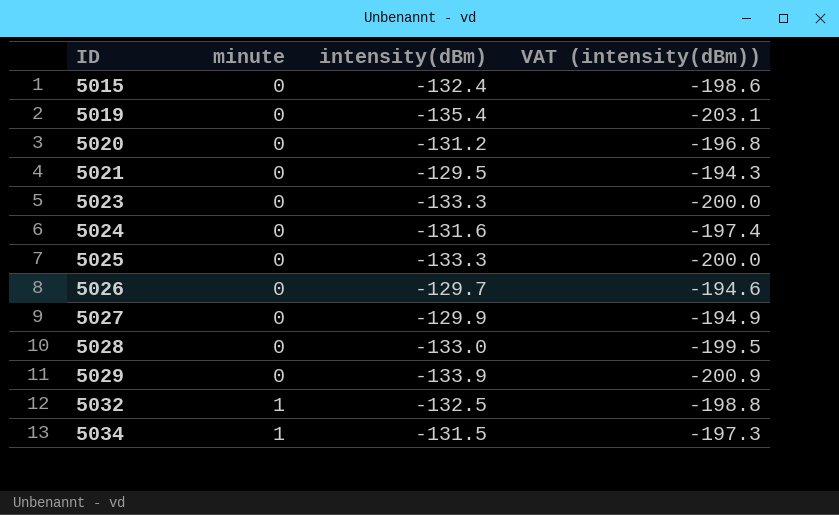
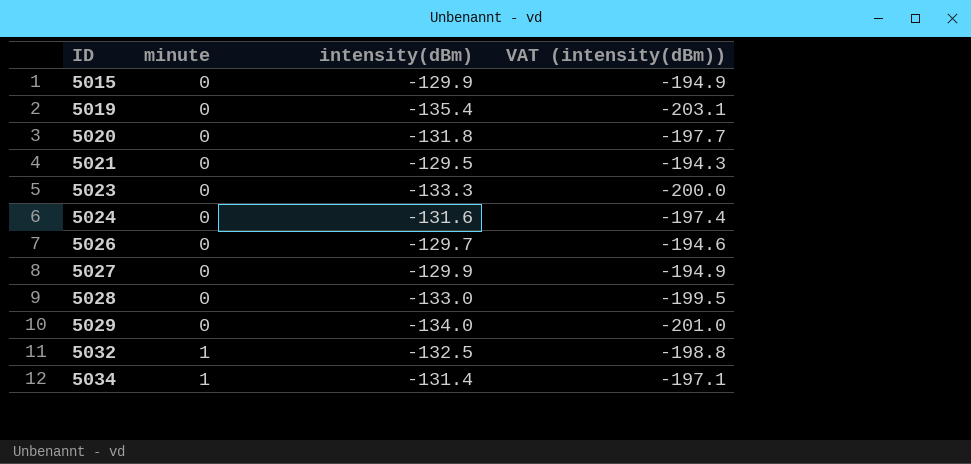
row 5025: 0 | -133.3 | -200.0 -> none
5015 | intensity(dBm): -132.4 -> -129.9
5015 | VAT (intensity(dBm)): -198.6 -> -194.9
5020 | intensity(dBm): -131.2 -> -131.8
5020 | VAT (intensity(dBm)): -196.8 -> -197.7
5029 | intensity(dBm): -133.9 -> -134.0
5029 | VAT (intensity(dBm)): -200.9 -> -201.0
5034 | intensity(dBm): -131.5 -> -131.4
5034 | VAT (intensity(dBm)): -197.3 -> -197.1

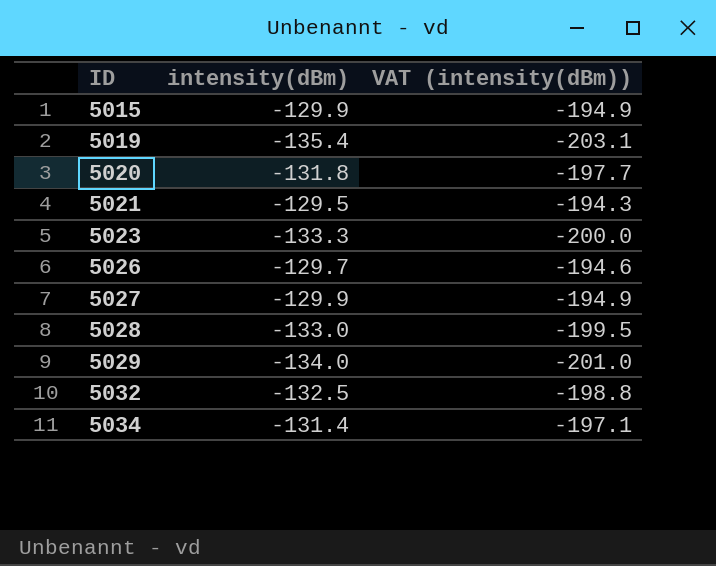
column minute | position: 2 -> none
row 5024: 0 | -131.6 | -197.4 -> none

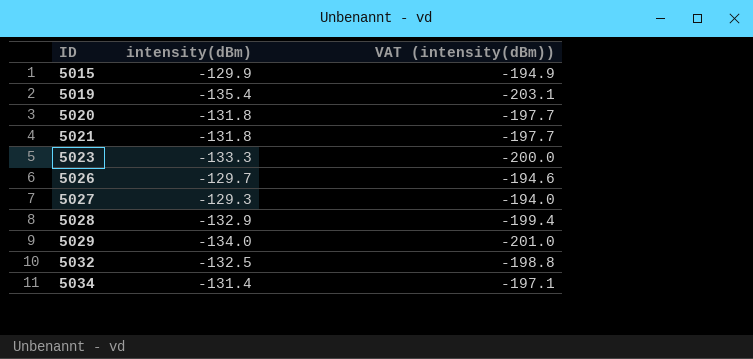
5021 | intensity(dBm): -129.5 -> -131.8
5021 | VAT (intensity(dBm)): -194.3 -> -197.7
5027 | intensity(dBm): -129.9 -> -129.3
5027 | VAT (intensity(dBm)): -194.9 -> -194.0
5028 | intensity(dBm): -133.0 -> -132.9
5028 | VAT (intensity(dBm)): -199.5 -> -199.4

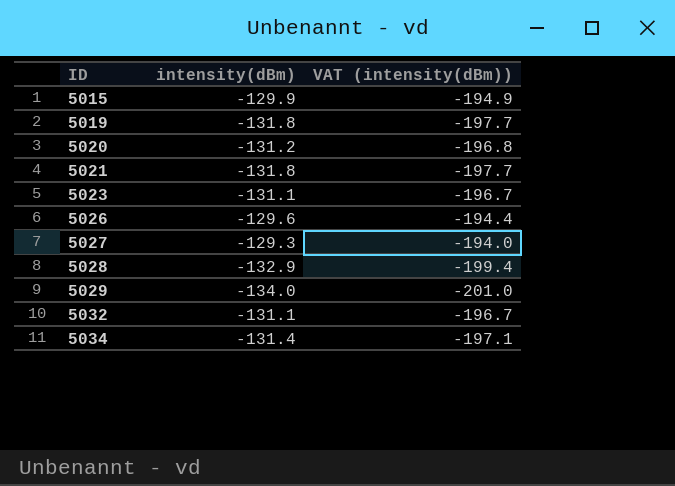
5019 | intensity(dBm): -135.4 -> -131.8
5019 | VAT (intensity(dBm)): -203.1 -> -197.7
5020 | intensity(dBm): -131.8 -> -131.2
5020 | VAT (intensity(dBm)): -197.7 -> -196.8
5023 | intensity(dBm): -133.3 -> -131.1
5023 | VAT (intensity(dBm)): -200.0 -> -196.7
5026 | intensity(dBm): -129.7 -> -129.6
5026 | VAT (intensity(dBm)): -194.6 -> -194.4
5032 | intensity(dBm): -132.5 -> -131.1
5032 | VAT (intensity(dBm)): -198.8 -> -196.7

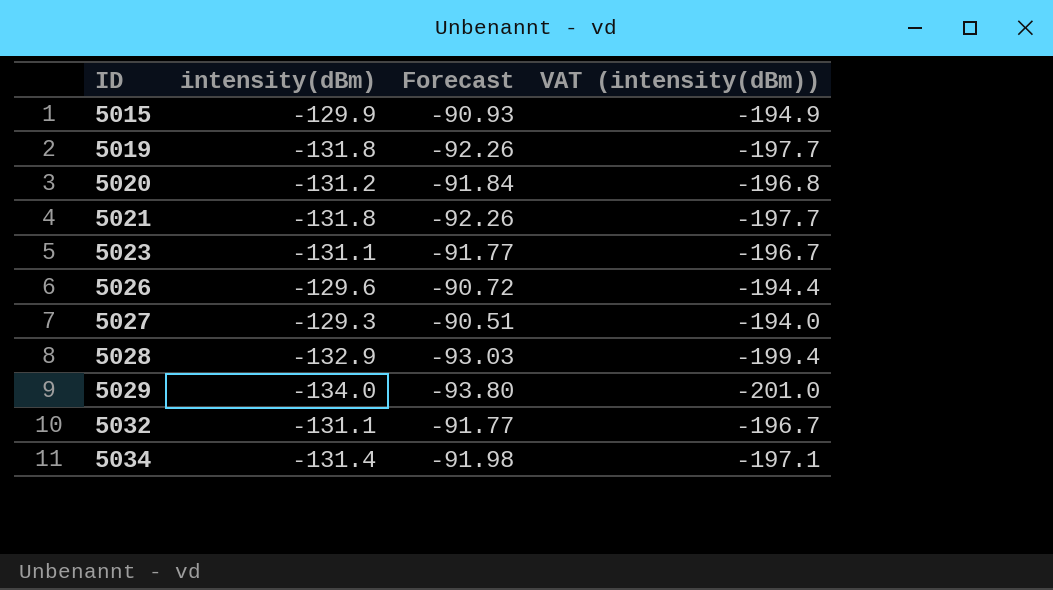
column Forecast | formula: none -> [intensity(dBm)] * 0.7

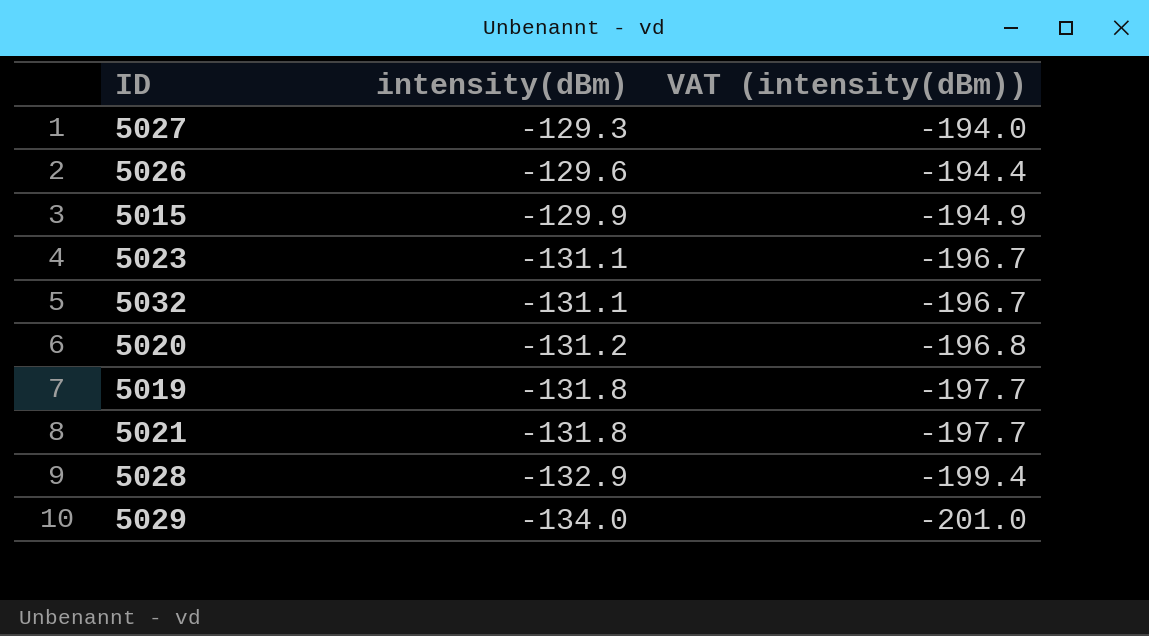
row order: ID ascending -> intensity(dBm) descending
column Forecast | formula: [intensity(dBm)] * 0.7 -> none
row 5034: -131.4 | -91.98 | -197.1 -> none

